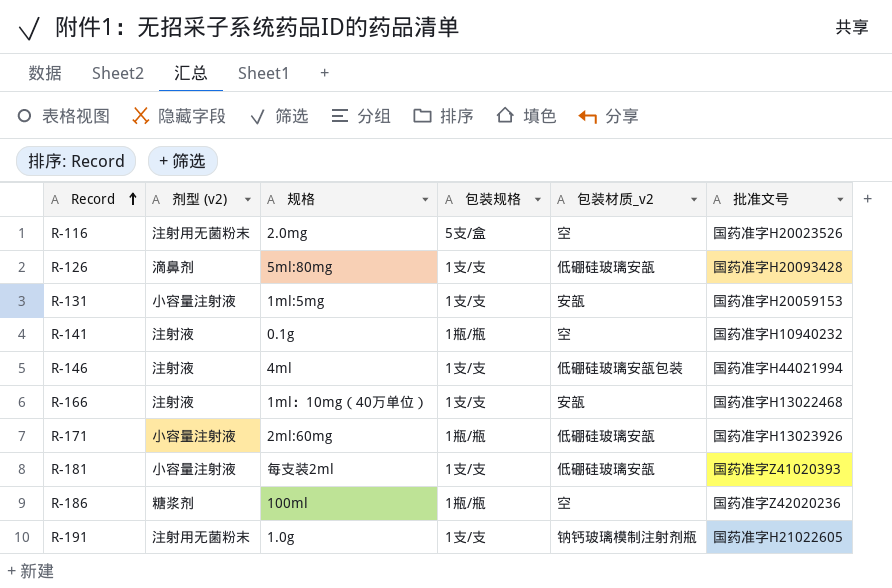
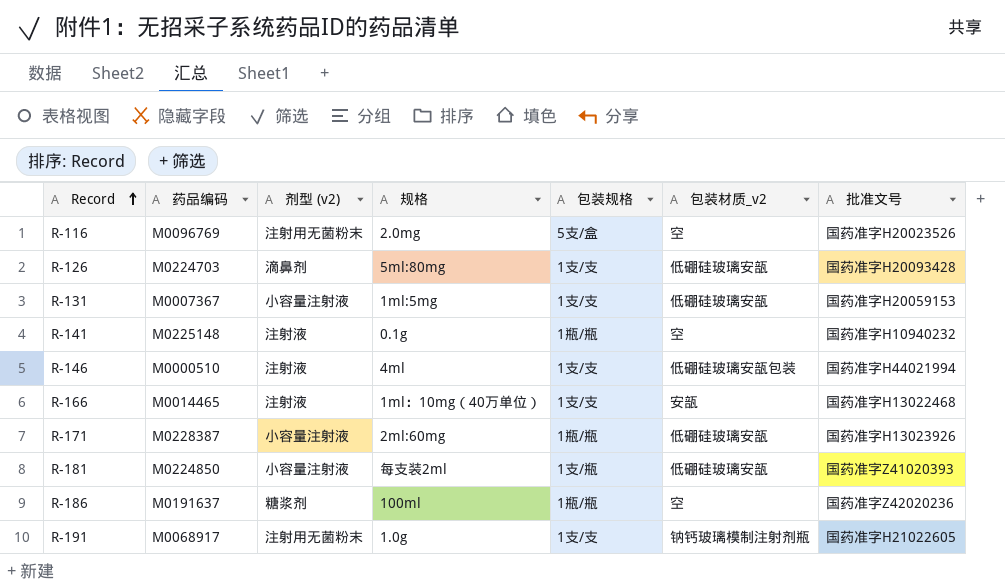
column 药品编码 | position: none -> 2
R-131 | 包装材质_v2: 安瓿 -> 低硼硅玻璃安瓿
R-181 | 包装规格: 1支/支 -> 1支/瓶

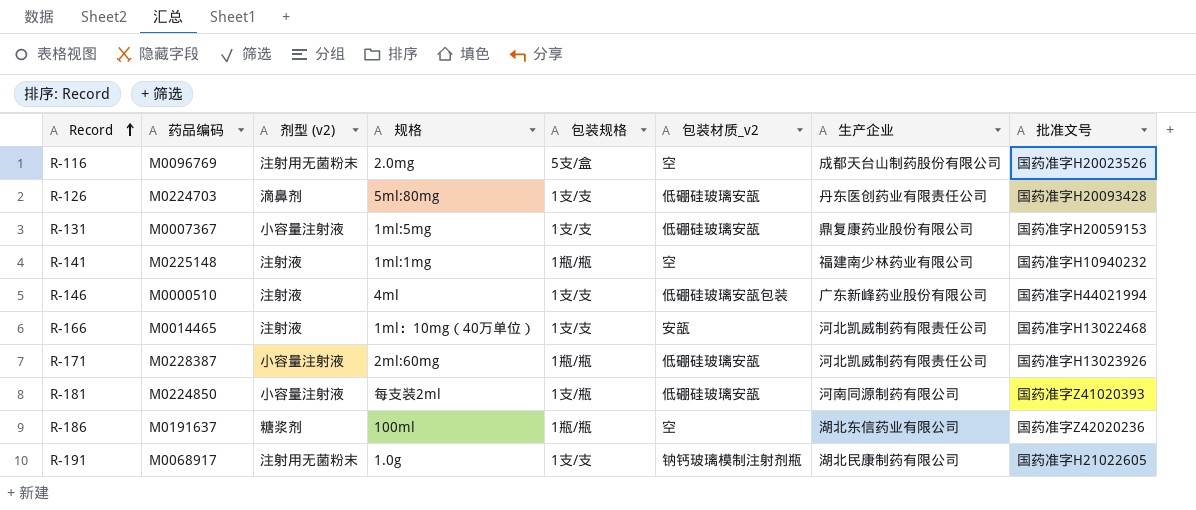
column 生产企业 | position: none -> 7
R-141 | 规格: 0.1g -> 1ml:1mg

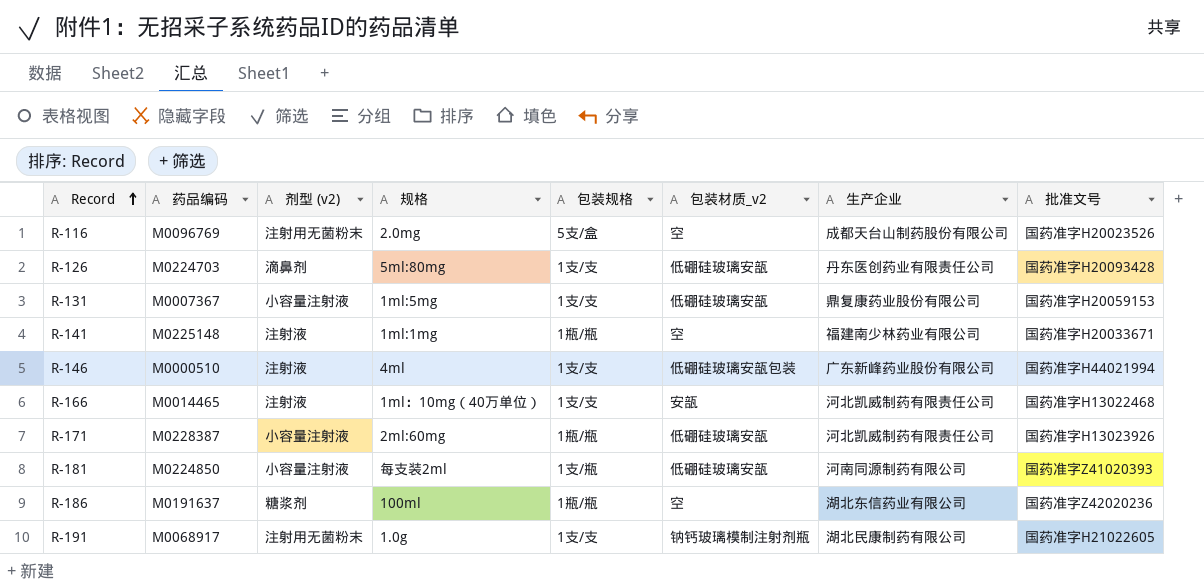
R-141 | 批准文号: 国药准字H10940232 -> 国药准字H20033671

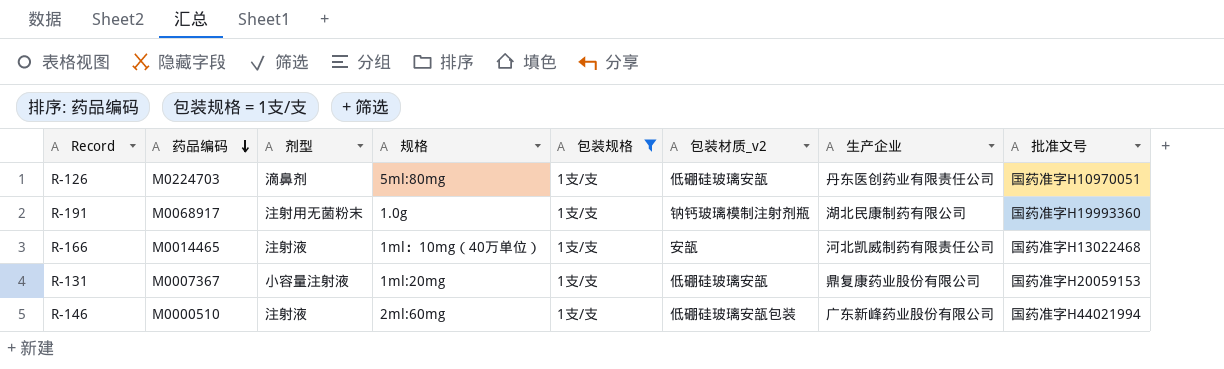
filter: none -> 包装规格 = 1支/支
row order: Record ascending -> 药品编码 descending
column name: 剂型 (v2) -> 剂型
R-126 | 批准文号: 国药准字H20093428 -> 国药准字H10970051
R-191 | 批准文号: 国药准字H21022605 -> 国药准字H19993360
R-131 | 规格: 1ml:5mg -> 1ml:20mg
R-146 | 规格: 4ml -> 2ml:60mg

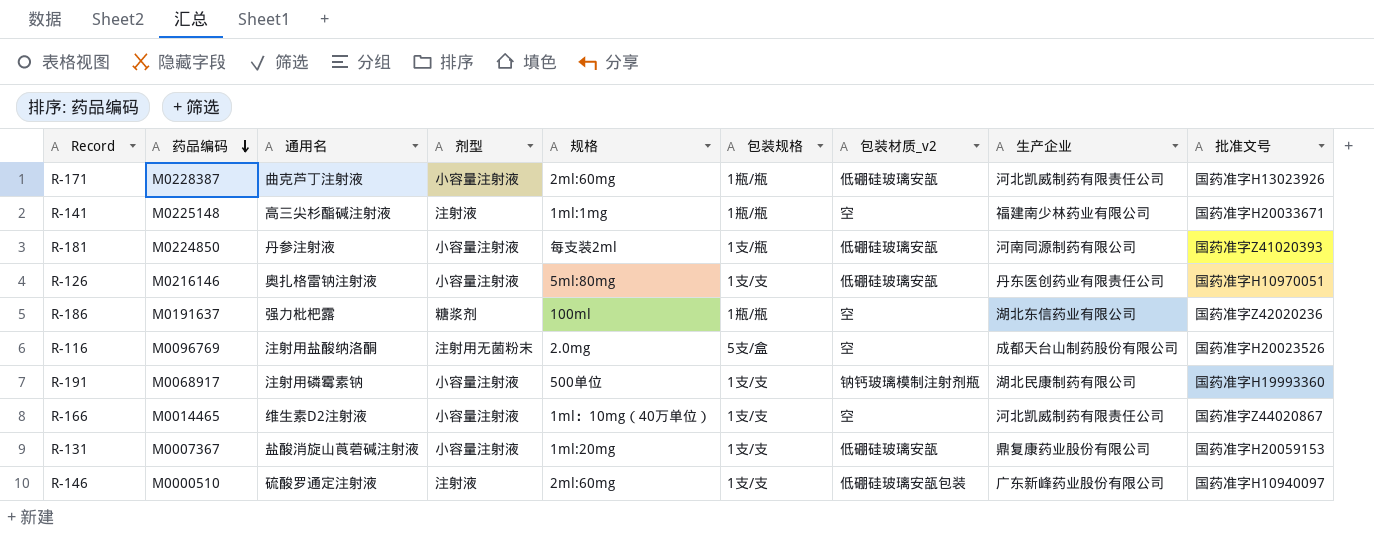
filter: 包装规格 = 1支/支 -> none
column 通用名 | position: none -> 3
R-126 | 药品编码: M0224703 -> M0216146
R-126 | 剂型: 滴鼻剂 -> 小容量注射液
R-191 | 剂型: 注射用无菌粉末 -> 小容量注射液
R-191 | 规格: 1.0g -> 500单位
R-166 | 剂型: 注射液 -> 小容量注射液
R-166 | 包装材质_v2: 安瓿 -> 空
R-166 | 批准文号: 国药准字H13022468 -> 国药准字Z44020867
R-146 | 批准文号: 国药准字H44021994 -> 国药准字H10940097

